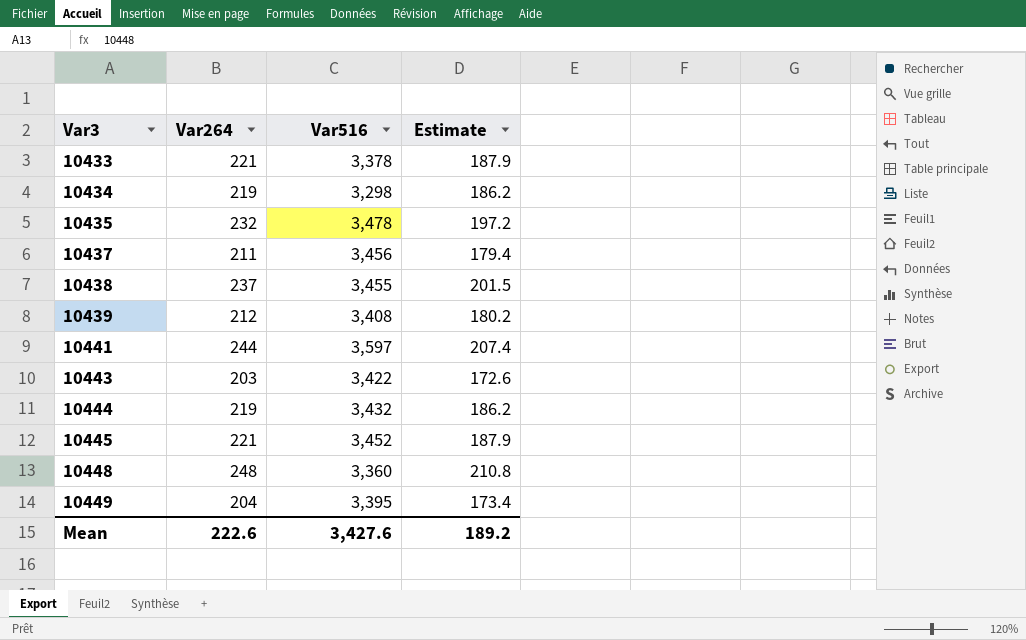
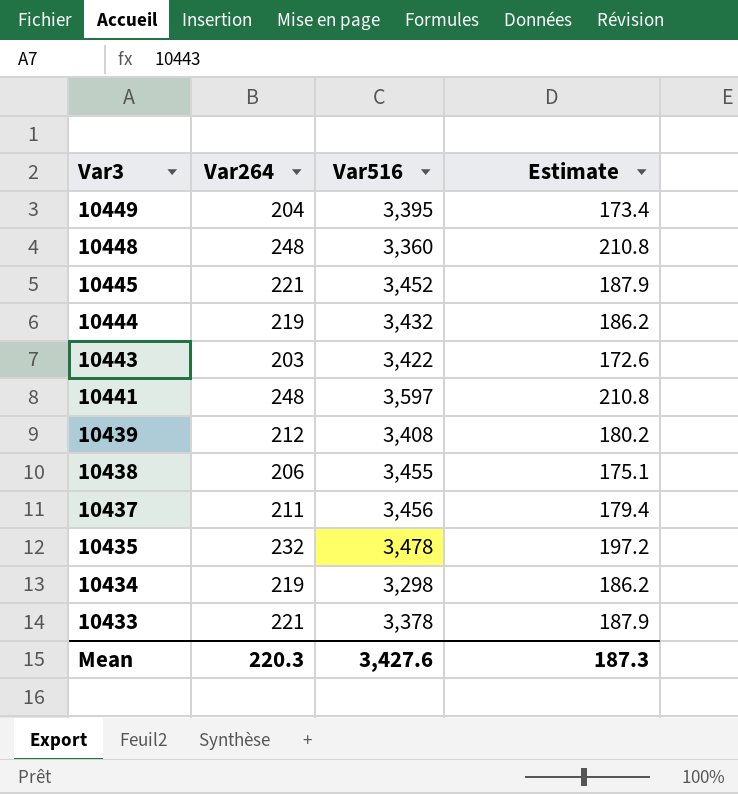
row order: Var3 ascending -> Var3 descending
10441 | Var264: 244 -> 248
10441 | Estimate: 207.4 -> 210.8
10438 | Var264: 237 -> 206
10438 | Estimate: 201.5 -> 175.1
Mean | Var264: 222.6 -> 220.3
Mean | Estimate: 189.2 -> 187.3

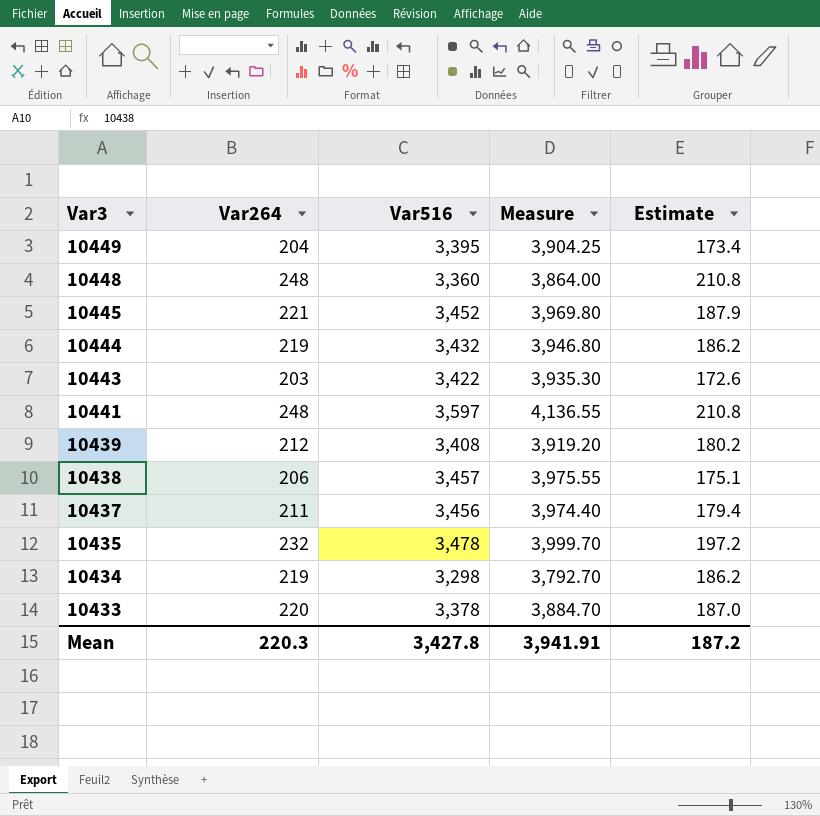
column Measure | formula: none -> [Var516] * 1.15
10438 | Var516: 3,455 -> 3,457
10433 | Var264: 221 -> 220
10433 | Estimate: 187.9 -> 187.0
Mean | Var516: 3,427.6 -> 3,427.8
Mean | Estimate: 187.3 -> 187.2

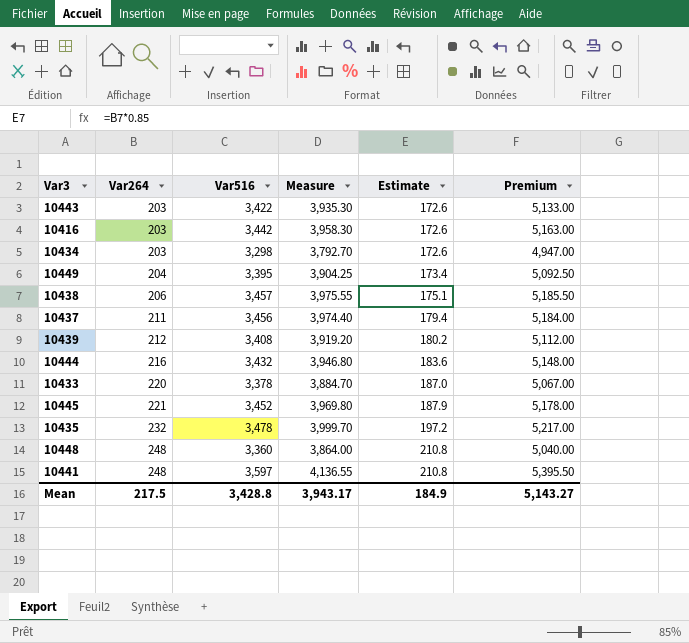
row order: Var3 descending -> Var264 ascending
column Premium | formula: none -> [Var516] * 1.5
row 10416: none -> 203 | 3,442 | 3,958.30 | 172.6 | 5,163.00
10434 | Var264: 219 -> 203
10434 | Estimate: 186.2 -> 172.6
10444 | Var264: 219 -> 216
10444 | Estimate: 186.2 -> 183.6
Mean | Var264: 220.3 -> 217.5
Mean | Var516: 3,427.8 -> 3,428.8
Mean | Measure: 3,941.91 -> 3,943.17
Mean | Estimate: 187.2 -> 184.9

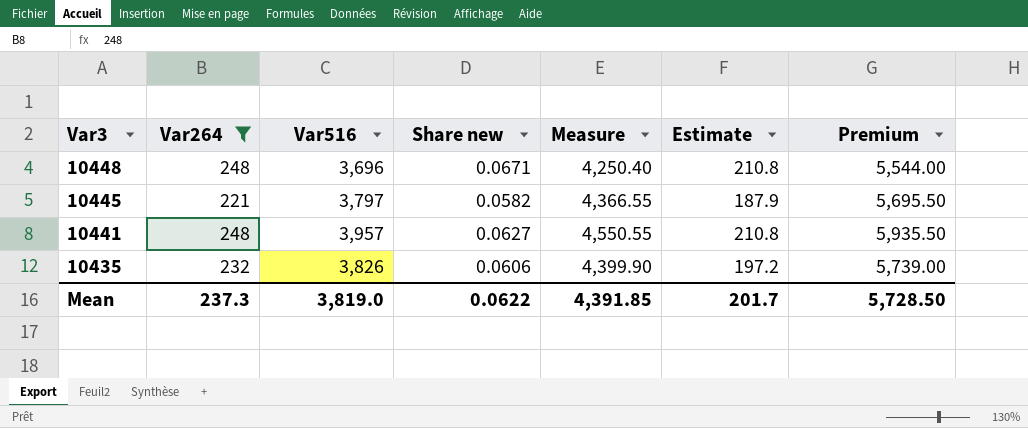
filter: none -> Var264 >= 221
row order: Var264 ascending -> Var3 descending
column Share new | formula: none -> [Var264] / [Var516]
10448 | Var516: 3,360 -> 3,696
10448 | Measure: 3,864.00 -> 4,250.40
10448 | Premium: 5,040.00 -> 5,544.00
10445 | Var516: 3,452 -> 3,797
10445 | Measure: 3,969.80 -> 4,366.55
10445 | Premium: 5,178.00 -> 5,695.50
10441 | Var516: 3,597 -> 3,957
10441 | Measure: 4,136.55 -> 4,550.55
10441 | Premium: 5,395.50 -> 5,935.50
10435 | Var516: 3,478 -> 3,826
10435 | Measure: 3,999.70 -> 4,399.90
10435 | Premium: 5,217.00 -> 5,739.00
Mean | Var264: 217.5 -> 237.3
Mean | Var516: 3,428.8 -> 3,819.0
Mean | Measure: 3,943.17 -> 4,391.85
Mean | Estimate: 184.9 -> 201.7
Mean | Premium: 5,143.27 -> 5,728.50

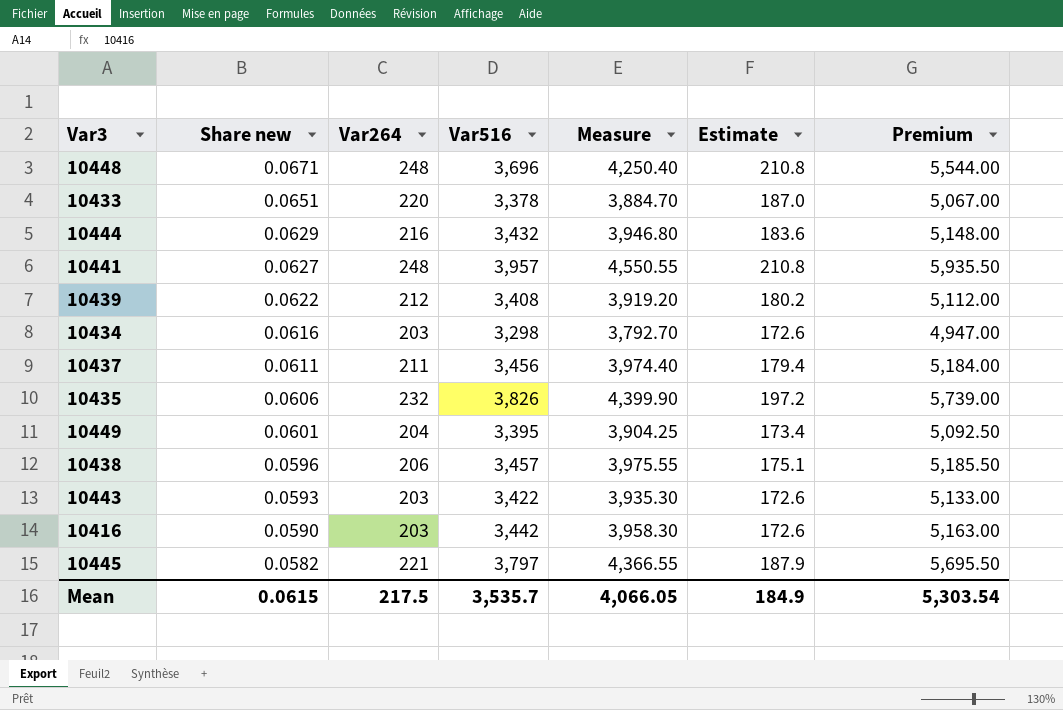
filter: Var264 >= 221 -> none
row order: Var3 descending -> Share new descending
column Share new | position: 4 -> 2
Mean | Share new: 0.0622 -> 0.0615
Mean | Var264: 237.3 -> 217.5
Mean | Var516: 3,819.0 -> 3,535.7
Mean | Measure: 4,391.85 -> 4,066.05
Mean | Estimate: 201.7 -> 184.9
Mean | Premium: 5,728.50 -> 5,303.54

